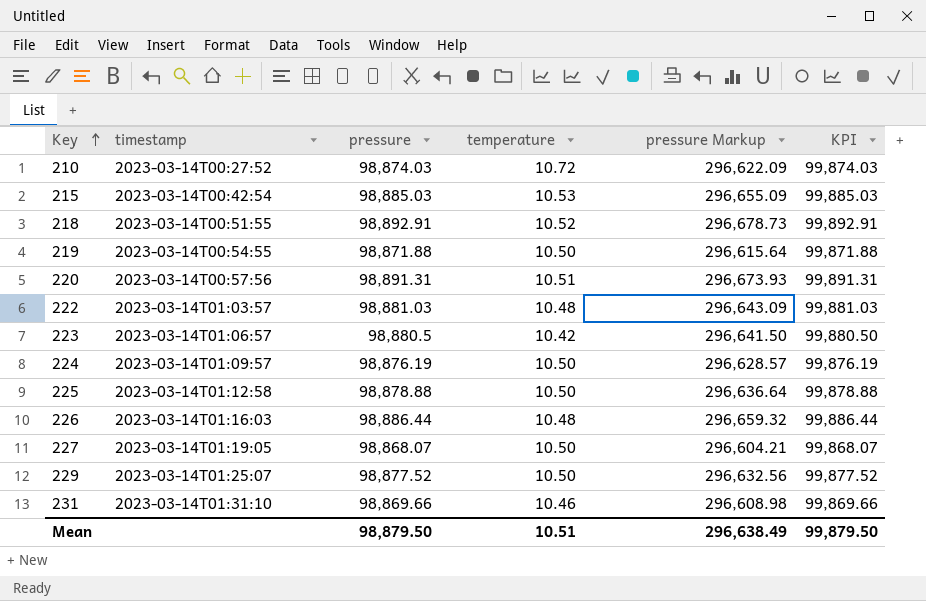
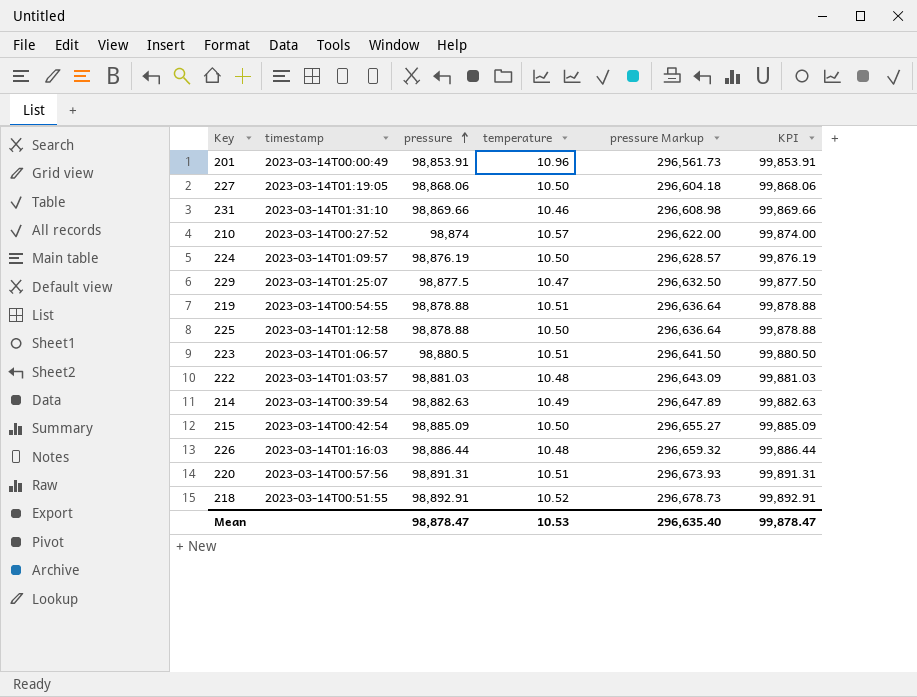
row order: Key ascending -> pressure ascending
row 201: none -> 2023-03-14T00:00:49 | 98,853.91 | 10.96 | 296,561.73 | 99,853.91
227 | pressure: 98,868.07 -> 98,868.06
227 | pressure Markup: 296,604.21 -> 296,604.18
227 | KPI: 99,868.07 -> 99,868.06
210 | pressure: 98,874.03 -> 98,874
210 | temperature: 10.72 -> 10.57
210 | pressure Markup: 296,622.09 -> 296,622.00
210 | KPI: 99,874.03 -> 99,874.00
229 | pressure: 98,877.52 -> 98,877.5
229 | temperature: 10.50 -> 10.47
229 | pressure Markup: 296,632.56 -> 296,632.50
229 | KPI: 99,877.52 -> 99,877.50
219 | pressure: 98,871.88 -> 98,878.88
219 | temperature: 10.50 -> 10.51
219 | pressure Markup: 296,615.64 -> 296,636.64
219 | KPI: 99,871.88 -> 99,878.88
223 | temperature: 10.42 -> 10.51
row 214: none -> 2023-03-14T00:39:54 | 98,882.63 | 10.49 | 296,647.89 | 99,882.63
215 | pressure: 98,885.03 -> 98,885.09
215 | temperature: 10.53 -> 10.50
215 | pressure Markup: 296,655.09 -> 296,655.27
215 | KPI: 99,885.03 -> 99,885.09
Mean | pressure: 98,879.50 -> 98,878.47
Mean | temperature: 10.51 -> 10.53
Mean | pressure Markup: 296,638.49 -> 296,635.40
Mean | KPI: 99,879.50 -> 99,878.47

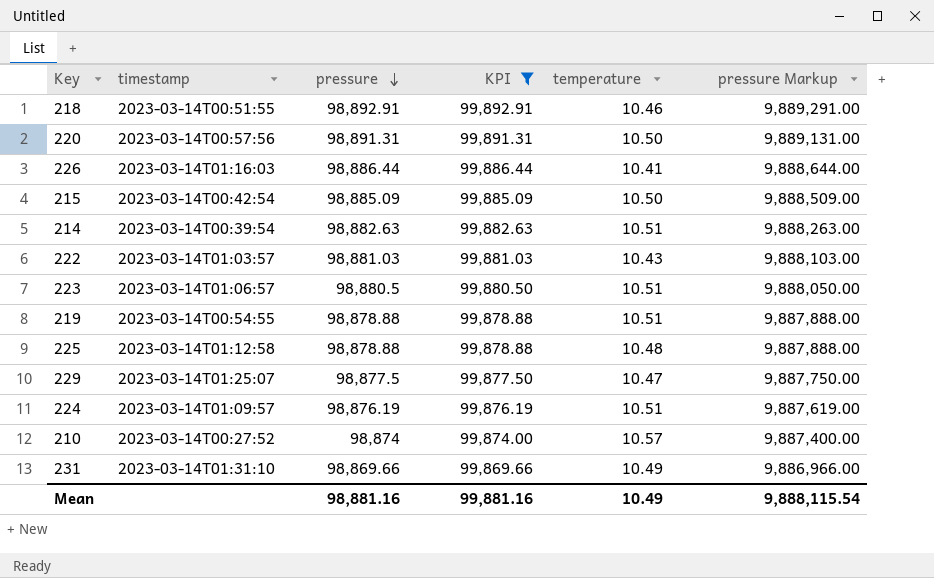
filter: none -> KPI >= 99,869.66
row order: pressure ascending -> pressure descending
column KPI | position: 6 -> 4
column pressure Markup | formula: [pressure] * 3 -> [pressure] * 100
218 | temperature: 10.52 -> 10.46
220 | temperature: 10.51 -> 10.50
226 | temperature: 10.48 -> 10.41
214 | temperature: 10.49 -> 10.51
222 | temperature: 10.48 -> 10.43
225 | temperature: 10.50 -> 10.48
224 | temperature: 10.50 -> 10.51
231 | temperature: 10.46 -> 10.49
Mean | pressure: 98,878.47 -> 98,881.16
Mean | KPI: 99,878.47 -> 99,881.16
Mean | temperature: 10.53 -> 10.49
Mean | pressure Markup: 296,635.40 -> 9,888,115.54

